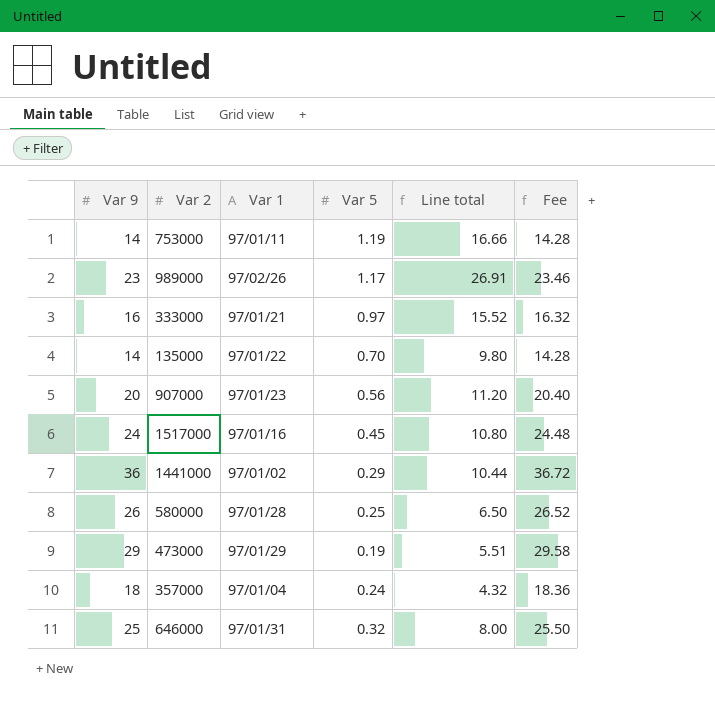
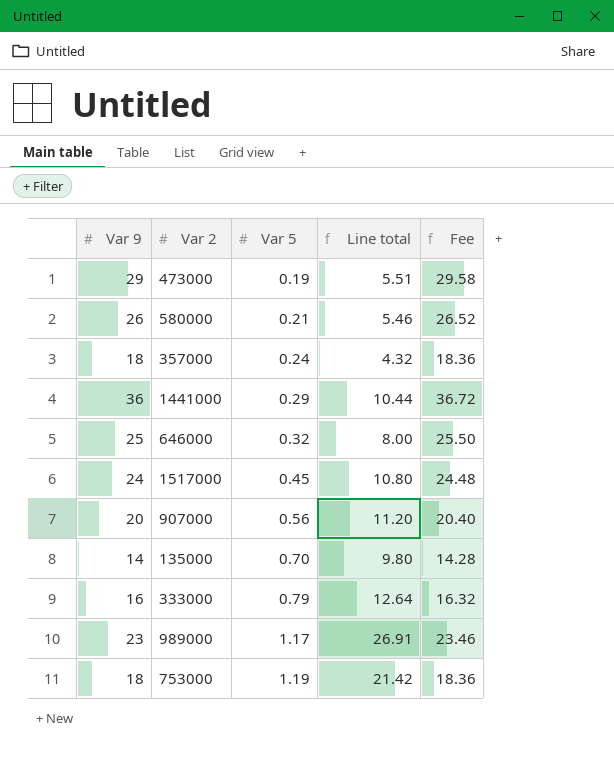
row order: none -> Var 5 ascending
column Var 1 | position: 3 -> none
580000 | Var 5: 0.25 -> 0.21
580000 | Line total: 6.50 -> 5.46
333000 | Var 5: 0.97 -> 0.79
333000 | Line total: 15.52 -> 12.64
753000 | Var 9: 14 -> 18
753000 | Line total: 16.66 -> 21.42
753000 | Fee: 14.28 -> 18.36

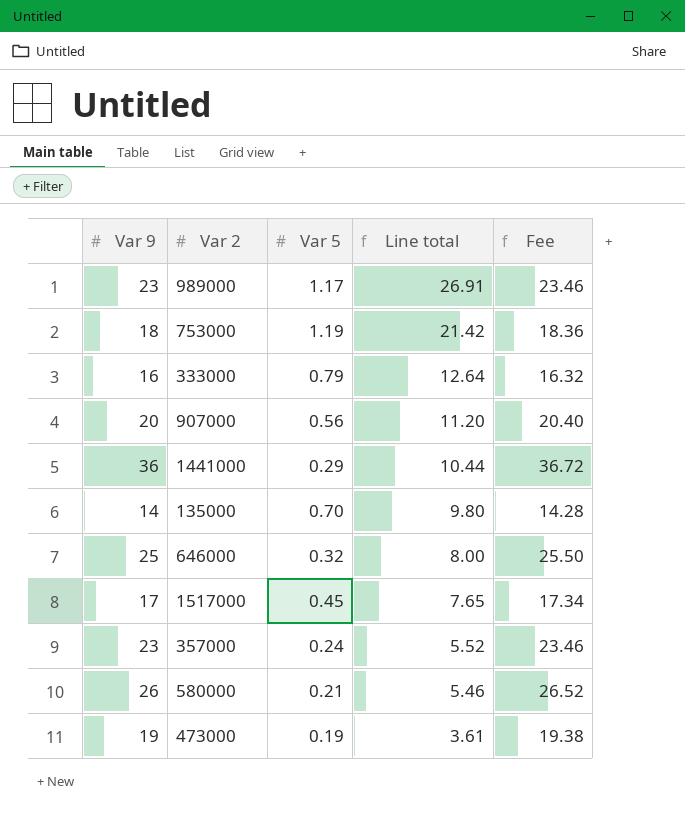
row order: Var 5 ascending -> Line total descending
1517000 | Var 9: 24 -> 17
1517000 | Line total: 10.80 -> 7.65
1517000 | Fee: 24.48 -> 17.34
357000 | Var 9: 18 -> 23
357000 | Line total: 4.32 -> 5.52
357000 | Fee: 18.36 -> 23.46
473000 | Var 9: 29 -> 19
473000 | Line total: 5.51 -> 3.61
473000 | Fee: 29.58 -> 19.38

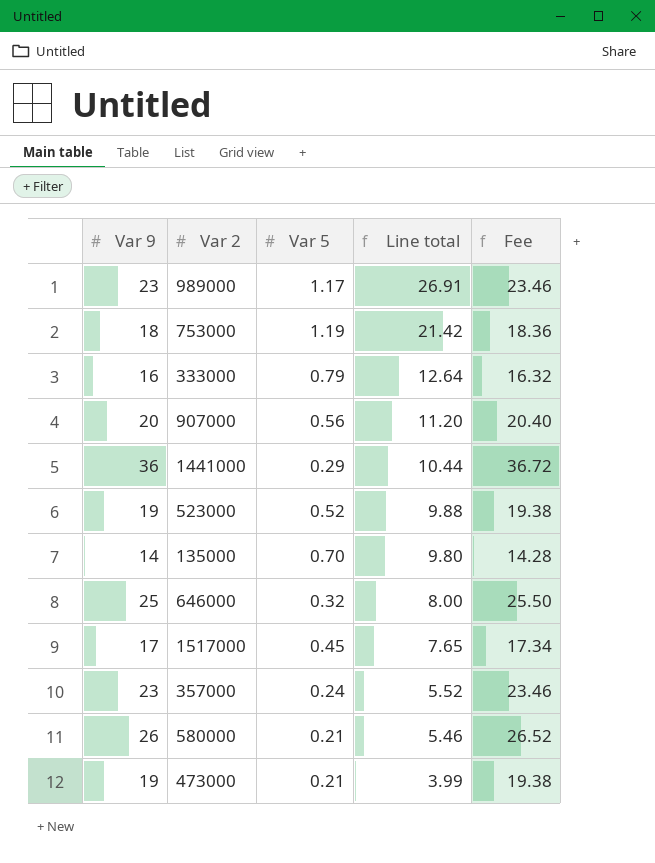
row 523000: none -> 19 | 0.52 | 9.88 | 19.38
473000 | Var 5: 0.19 -> 0.21
473000 | Line total: 3.61 -> 3.99

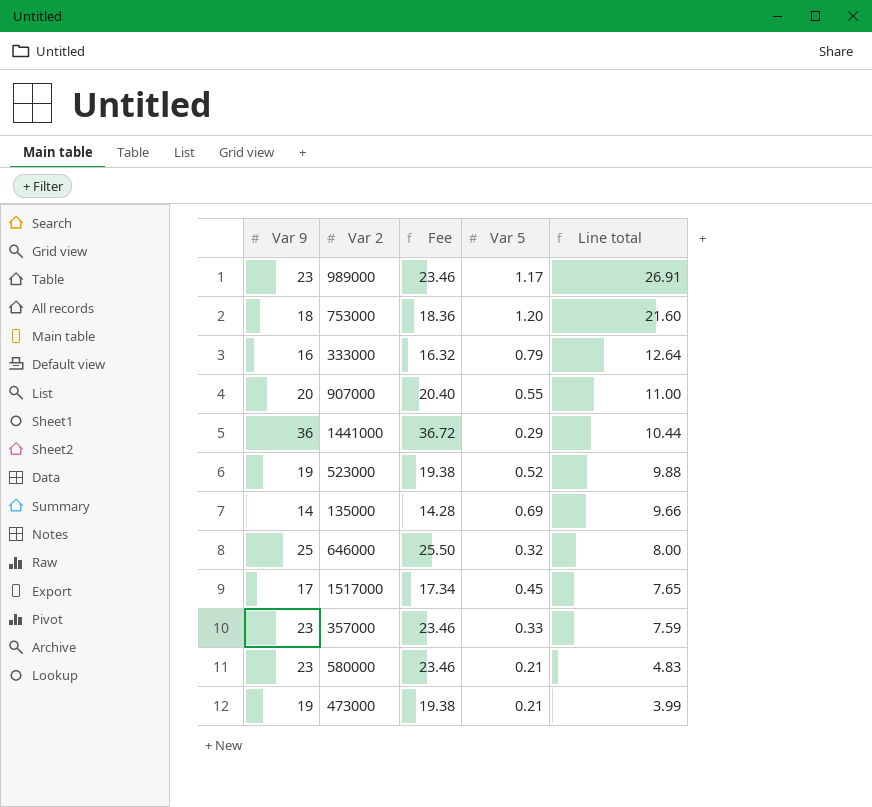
column Fee | position: 5 -> 3
753000 | Var 5: 1.19 -> 1.20
753000 | Line total: 21.42 -> 21.60
907000 | Var 5: 0.56 -> 0.55
907000 | Line total: 11.20 -> 11.00
135000 | Var 5: 0.70 -> 0.69
135000 | Line total: 9.80 -> 9.66
357000 | Var 5: 0.24 -> 0.33
357000 | Line total: 5.52 -> 7.59
580000 | Var 9: 26 -> 23
580000 | Fee: 26.52 -> 23.46
580000 | Line total: 5.46 -> 4.83

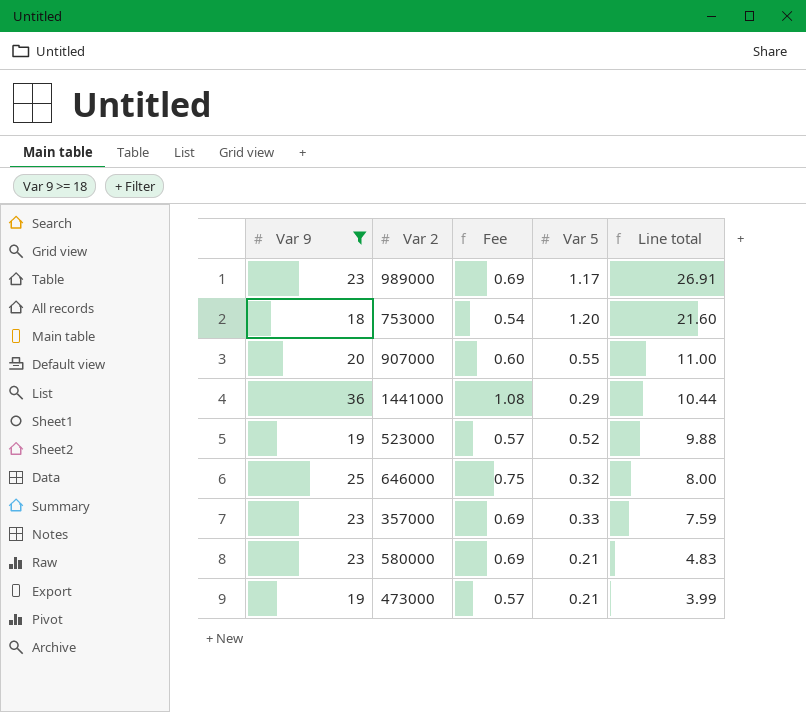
filter: none -> Var 9 >= 18
column Fee | formula: [Var 9] * 1.02 -> [Var 9] * 0.03

